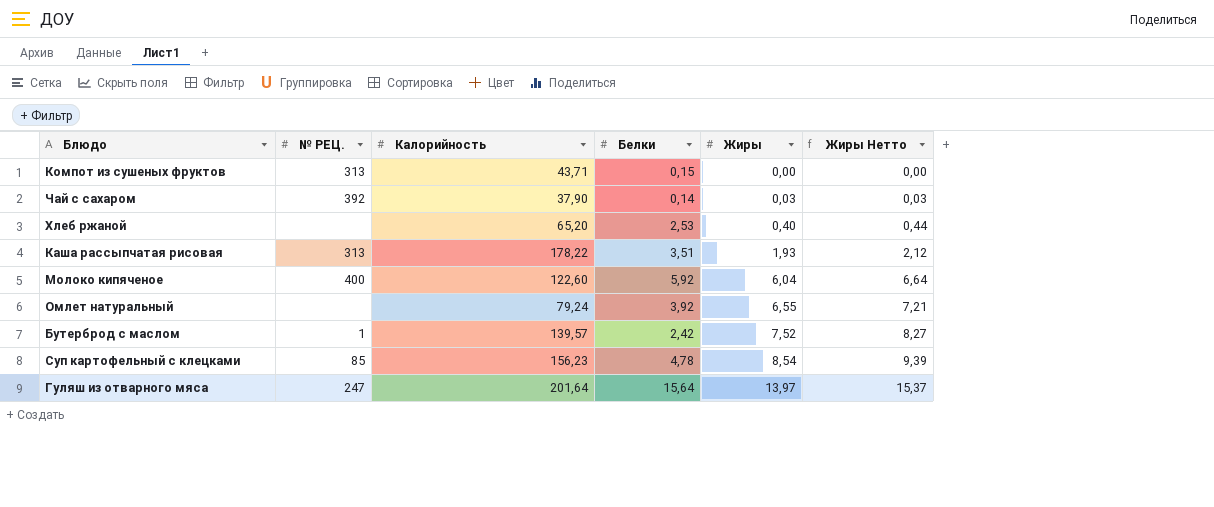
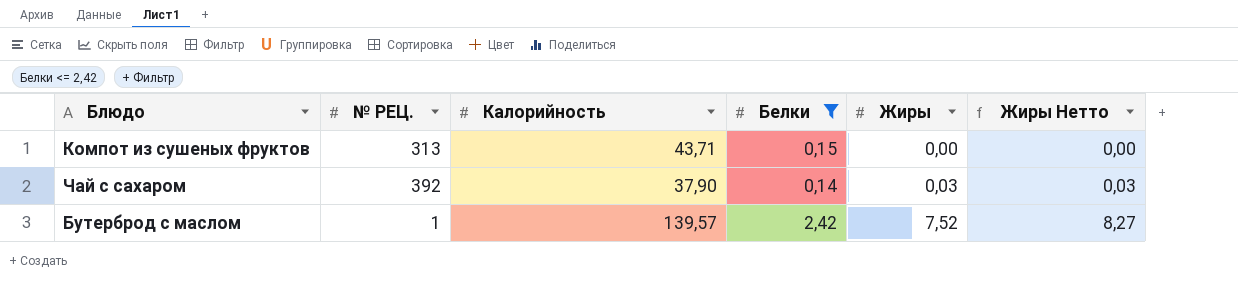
filter: none -> Белки <= 2,42

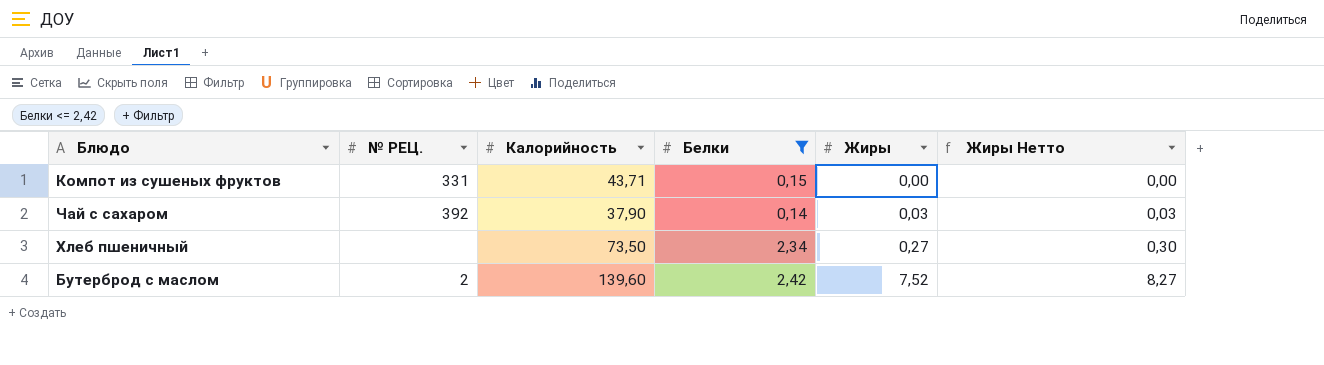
Компот из сушеных фруктов | № РЕЦ.: 313 -> 331
row Хлеб пшеничный: none -> none | 73,50 | 2,34 | 0,27 | 0,30
Бутерброд с маслом | № РЕЦ.: 1 -> 2
Бутерброд с маслом | Калорийность: 139,57 -> 139,60

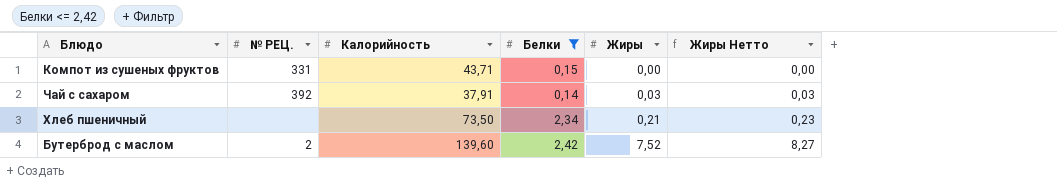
Чай с сахаром | Калорийность: 37,90 -> 37,91
Хлеб пшеничный | Жиры: 0,27 -> 0,21
Хлеб пшеничный | Жиры Нетто: 0,30 -> 0,23

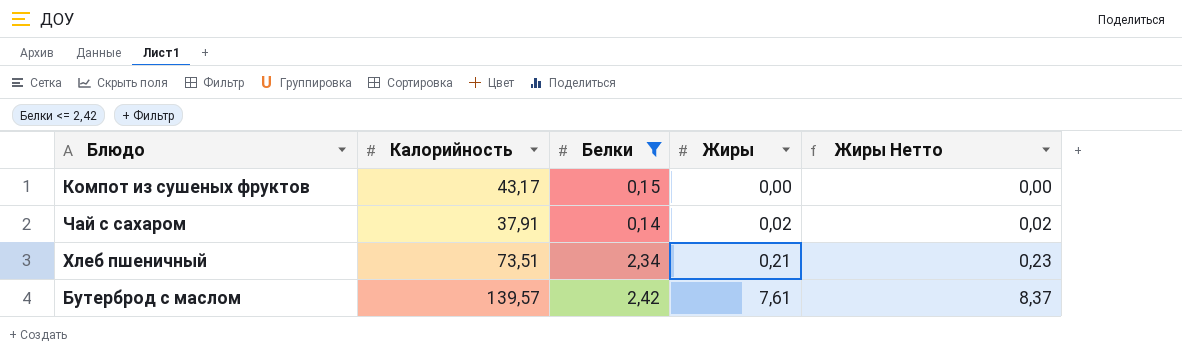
column № РЕЦ. | position: 2 -> none
Компот из сушеных фруктов | Калорийность: 43,71 -> 43,17
Чай с сахаром | Жиры: 0,03 -> 0,02
Чай с сахаром | Жиры Нетто: 0,03 -> 0,02
Хлеб пшеничный | Калорийность: 73,50 -> 73,51
Бутерброд с маслом | Калорийность: 139,60 -> 139,57
Бутерброд с маслом | Жиры: 7,52 -> 7,61
Бутерброд с маслом | Жиры Нетто: 8,27 -> 8,37

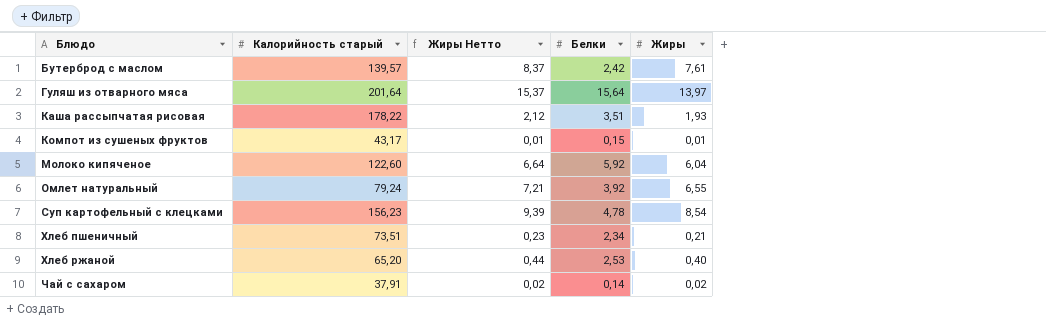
filter: Белки <= 2,42 -> none
row order: Жиры ascending -> Блюдо ascending
column name: Калорийность -> Калорийность старый
column Жиры Нетто | position: 5 -> 3
Компот из сушеных фруктов | Жиры Нетто: 0,00 -> 0,01
Компот из сушеных фруктов | Жиры: 0,00 -> 0,01

